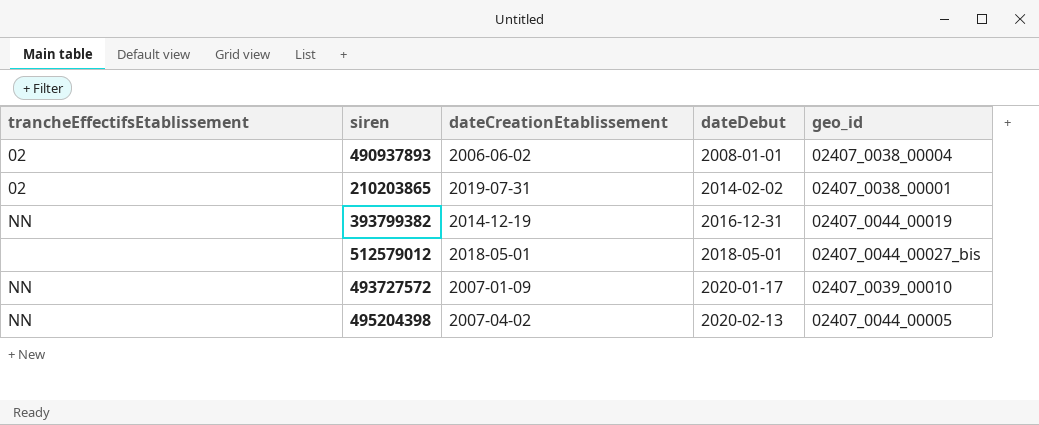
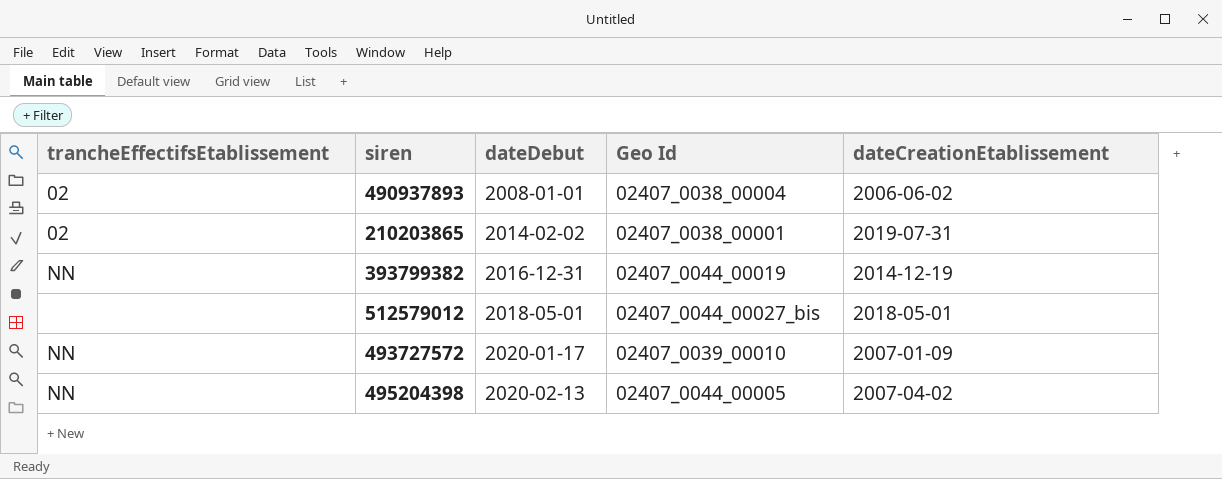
column name: geo_id -> Geo Id
column dateCreationEtablissement | position: 3 -> 5

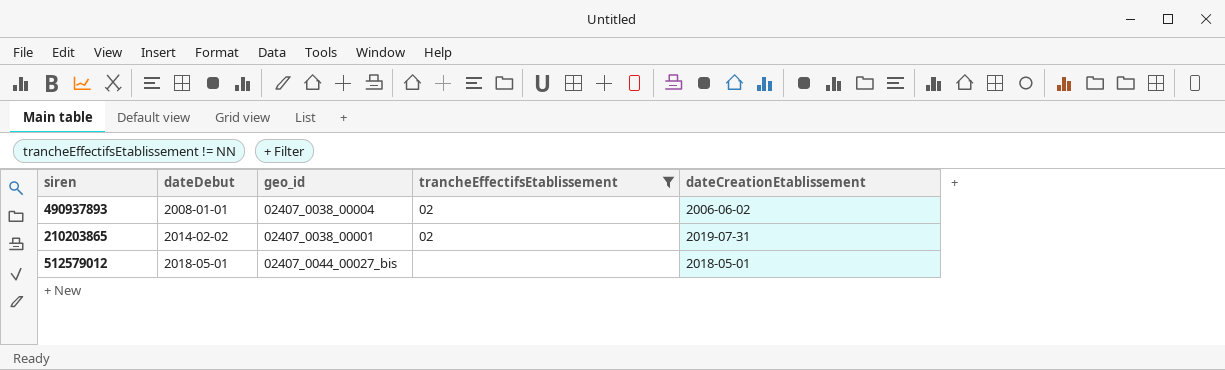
filter: none -> trancheEffectifsEtablissement != NN
column name: Geo Id -> geo_id
column trancheEffectifsEtablissement | position: 1 -> 4

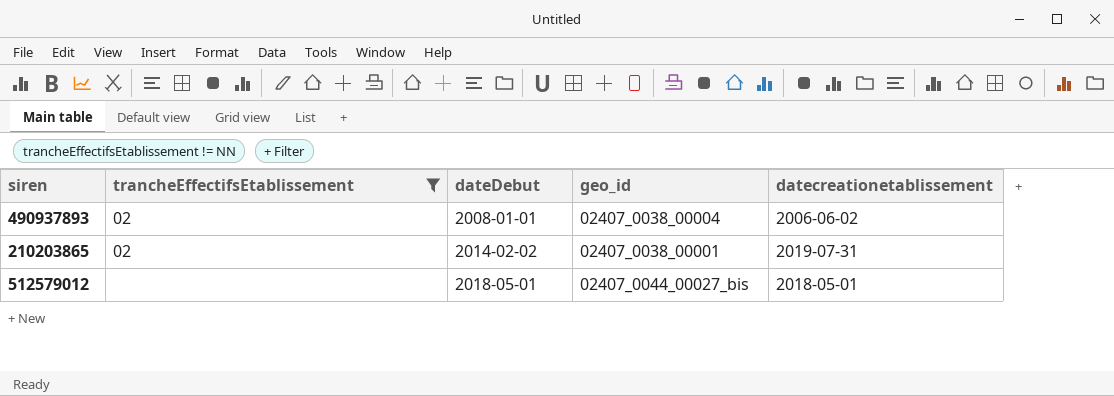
column trancheEffectifsEtablissement | position: 4 -> 2
column name: dateCreationEtablissement -> datecreationetablissement

